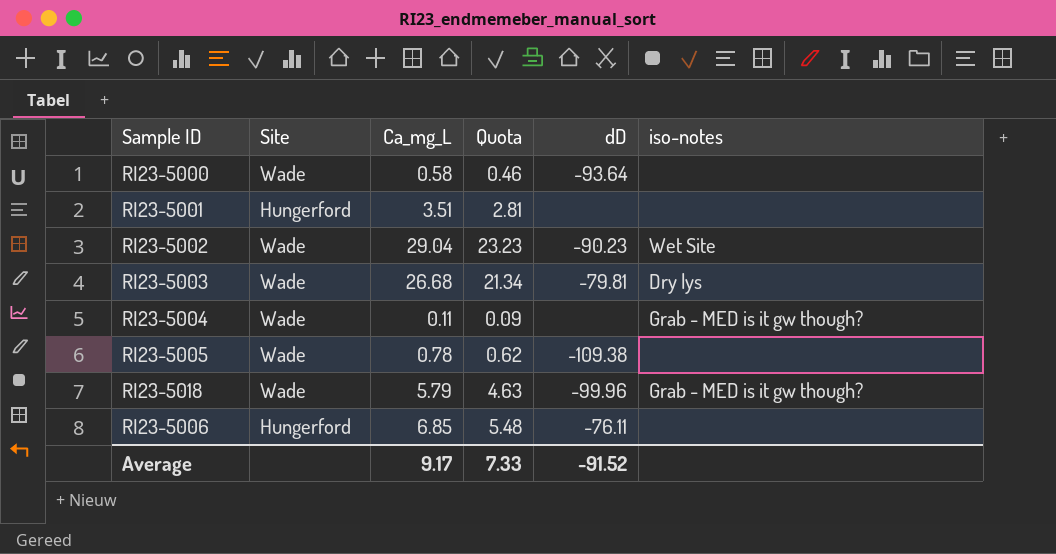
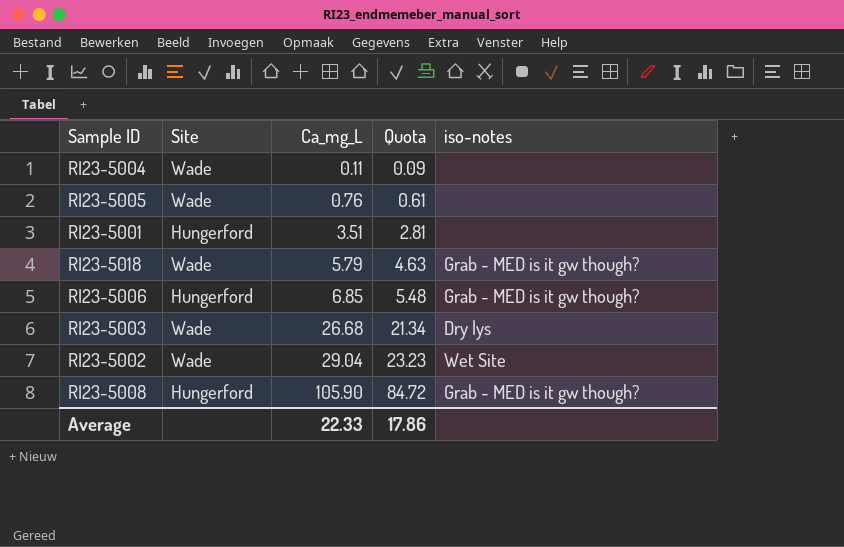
row order: none -> Ca_mg_L ascending
column dD | position: 5 -> none
row RI23-5000: Wade | 0.58 | 0.46 | -93.64 | none -> none
RI23-5004 | iso-notes: Grab - MED is it gw though? -> none
RI23-5005 | Ca_mg_L: 0.78 -> 0.76
RI23-5005 | Quota: 0.62 -> 0.61
RI23-5006 | iso-notes: none -> Grab - MED is it gw though?
row RI23-5008: none -> Hungerford | 105.90 | 84.72 | Grab - MED is it gw though?
Average | Ca_mg_L: 9.17 -> 22.33
Average | Quota: 7.33 -> 17.86

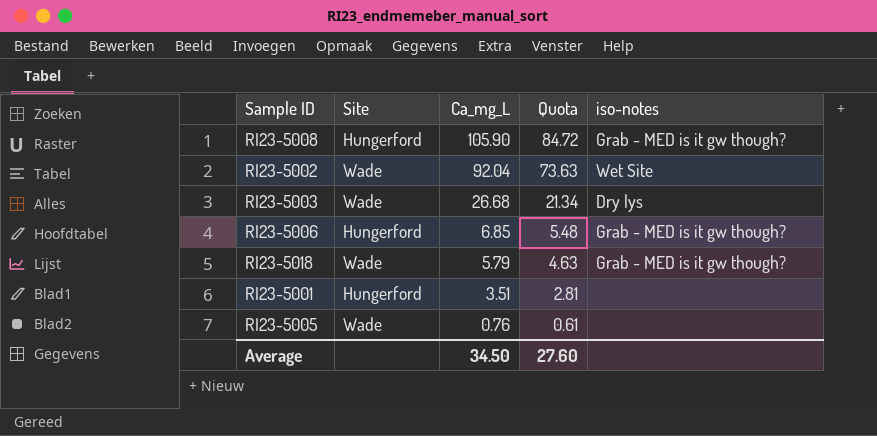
row order: Ca_mg_L ascending -> Ca_mg_L descending
row RI23-5004: Wade | 0.11 | 0.09 | none -> none
RI23-5002 | Ca_mg_L: 29.04 -> 92.04
RI23-5002 | Quota: 23.23 -> 73.63
Average | Ca_mg_L: 22.33 -> 34.50
Average | Quota: 17.86 -> 27.60

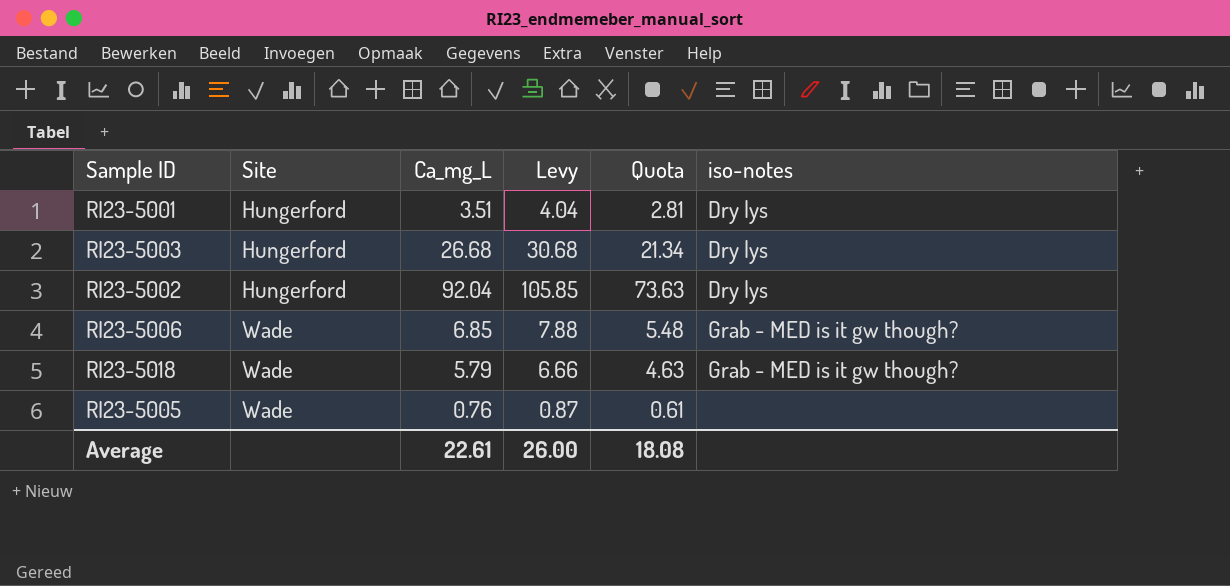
row order: Ca_mg_L descending -> Site ascending
column Levy | formula: none -> [Ca_mg_L] * 1.15
row RI23-5008: Hungerford | 105.90 | 84.72 | Grab - MED is it gw though? -> none
RI23-5001 | iso-notes: none -> Dry lys
RI23-5003 | Site: Wade -> Hungerford
RI23-5002 | Site: Wade -> Hungerford
RI23-5002 | iso-notes: Wet Site -> Dry lys
RI23-5006 | Site: Hungerford -> Wade
Average | Ca_mg_L: 34.50 -> 22.61
Average | Quota: 27.60 -> 18.08

